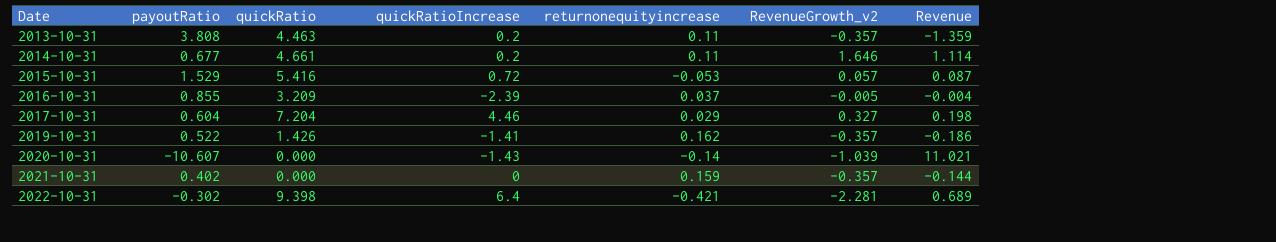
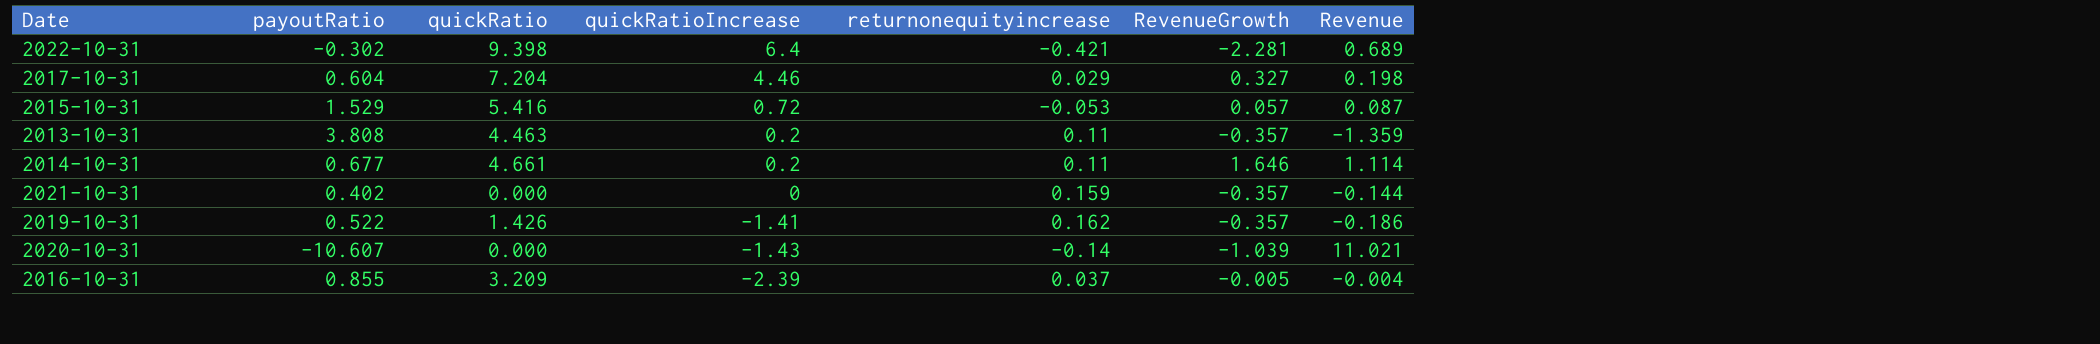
row order: Date ascending -> quickRatioIncrease descending
column name: RevenueGrowth_v2 -> RevenueGrowth

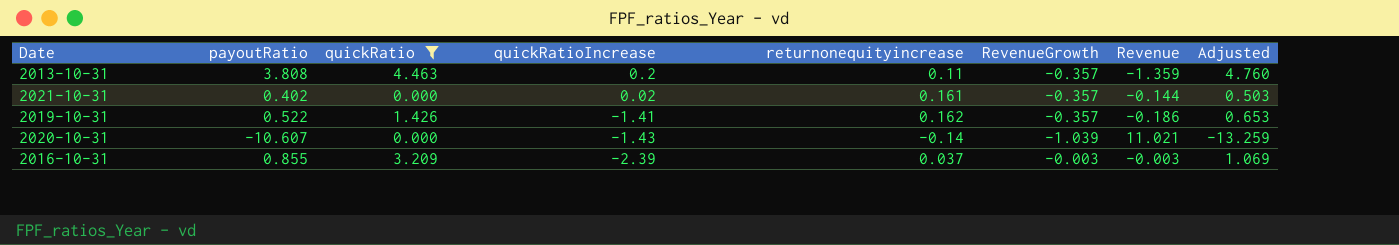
filter: none -> quickRatio <= 4.463
column Adjusted | formula: none -> [payoutRatio] * 1.25
2021-10-31 | quickRatioIncrease: 0 -> 0.02
2021-10-31 | returnonequityincrease: 0.159 -> 0.161
2016-10-31 | RevenueGrowth: -0.005 -> -0.003
2016-10-31 | Revenue: -0.004 -> -0.003

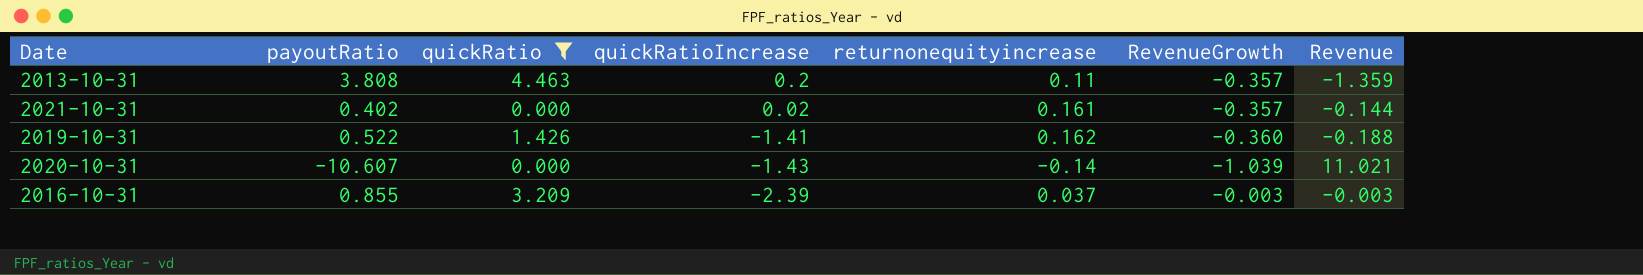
column Adjusted | formula: [payoutRatio] * 1.25 -> none
2019-10-31 | RevenueGrowth: -0.357 -> -0.360
2019-10-31 | Revenue: -0.186 -> -0.188

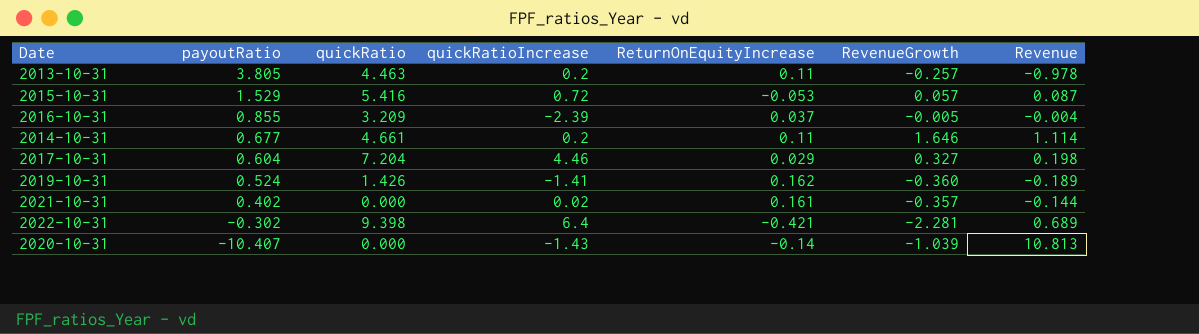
filter: quickRatio <= 4.463 -> none
row order: quickRatioIncrease descending -> payoutRatio descending
column name: returnonequityincrease -> ReturnOnEquityIncrease
2013-10-31 | payoutRatio: 3.808 -> 3.805
2013-10-31 | RevenueGrowth: -0.357 -> -0.257
2013-10-31 | Revenue: -1.359 -> -0.978
2016-10-31 | RevenueGrowth: -0.003 -> -0.005
2016-10-31 | Revenue: -0.003 -> -0.004
2019-10-31 | payoutRatio: 0.522 -> 0.524
2019-10-31 | Revenue: -0.188 -> -0.189
2020-10-31 | payoutRatio: -10.607 -> -10.407
2020-10-31 | Revenue: 11.021 -> 10.813

